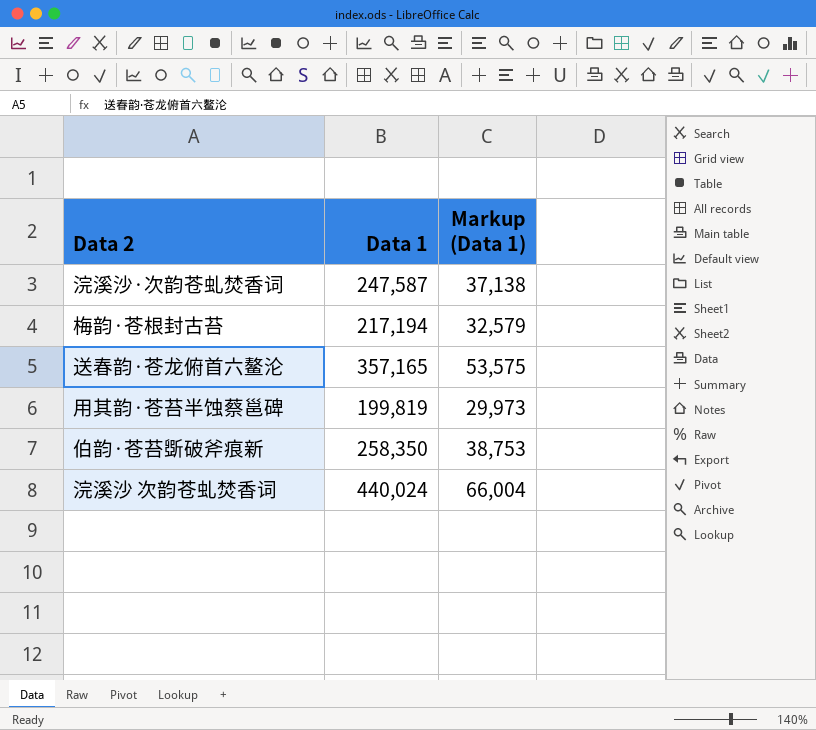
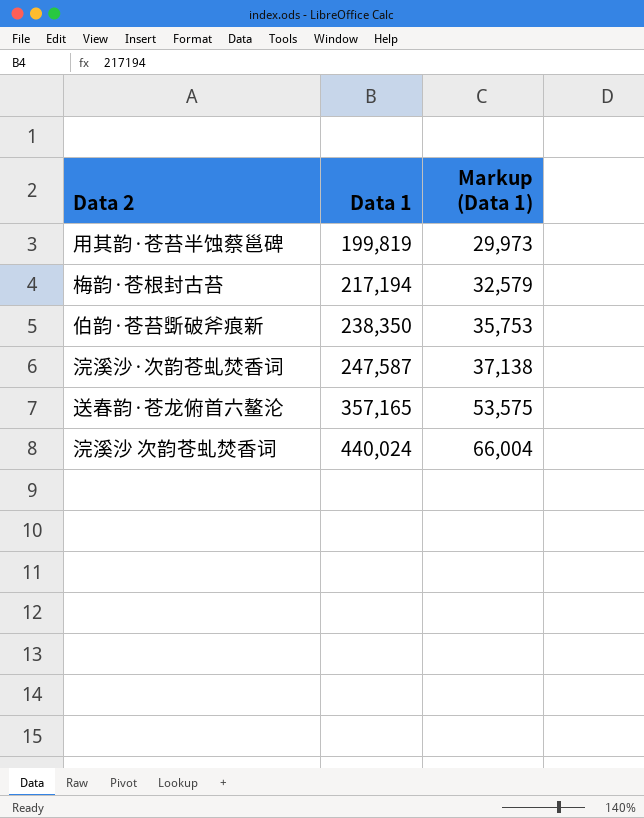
row order: none -> Data 1 ascending
伯韵·苍苔斲破斧痕新 | Data 1: 258,350 -> 238,350
伯韵·苍苔斲破斧痕新 | Markup (Data 1): 38,753 -> 35,753

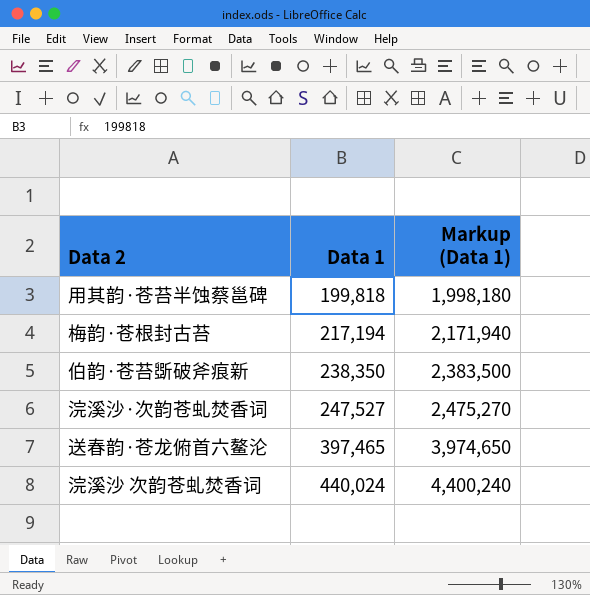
column Markup (Data 1) | formula: [Data 1] * 0.15 -> [Data 1] * 10
用其韵·苍苔半蚀蔡邕碑 | Data 1: 199,819 -> 199,818
浣溪沙·次韵苍虬焚香词 | Data 1: 247,587 -> 247,527
送春韵·苍龙俯首六鳌沦 | Data 1: 357,165 -> 397,465

